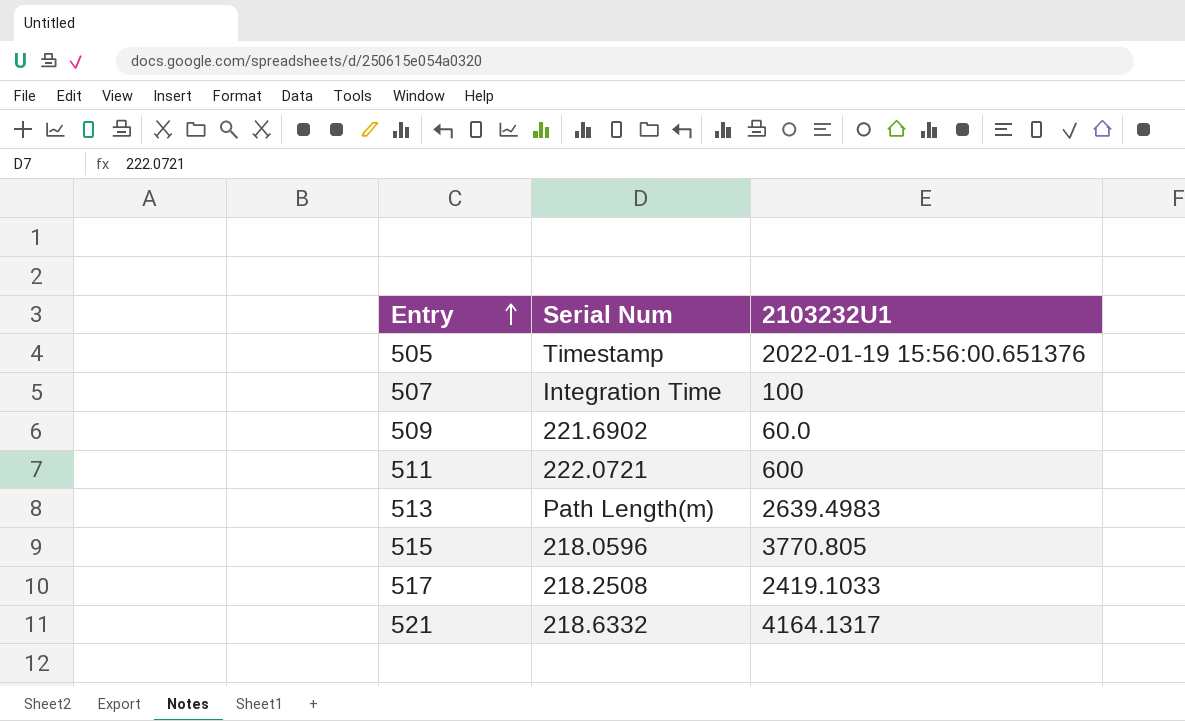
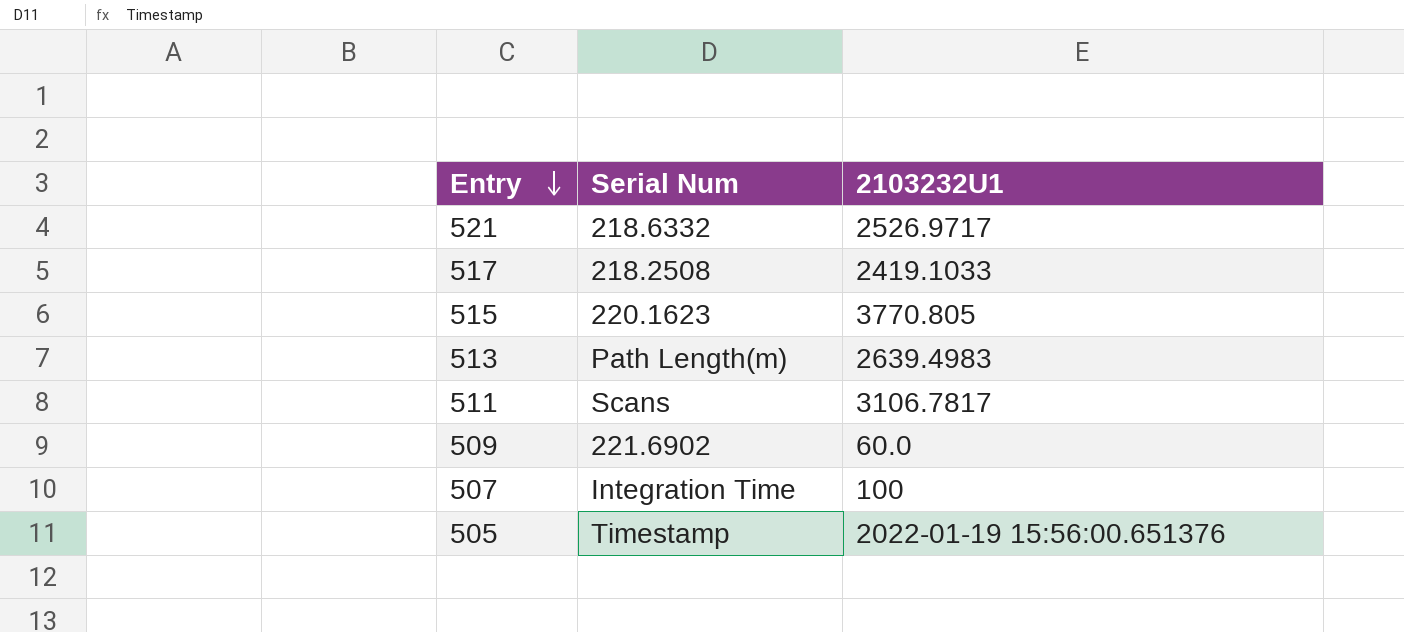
row order: Entry ascending -> Entry descending
521 | 2103232U1: 4164.1317 -> 2526.9717
515 | Serial Num: 218.0596 -> 220.1623
511 | Serial Num: 222.0721 -> Scans
511 | 2103232U1: 600 -> 3106.7817

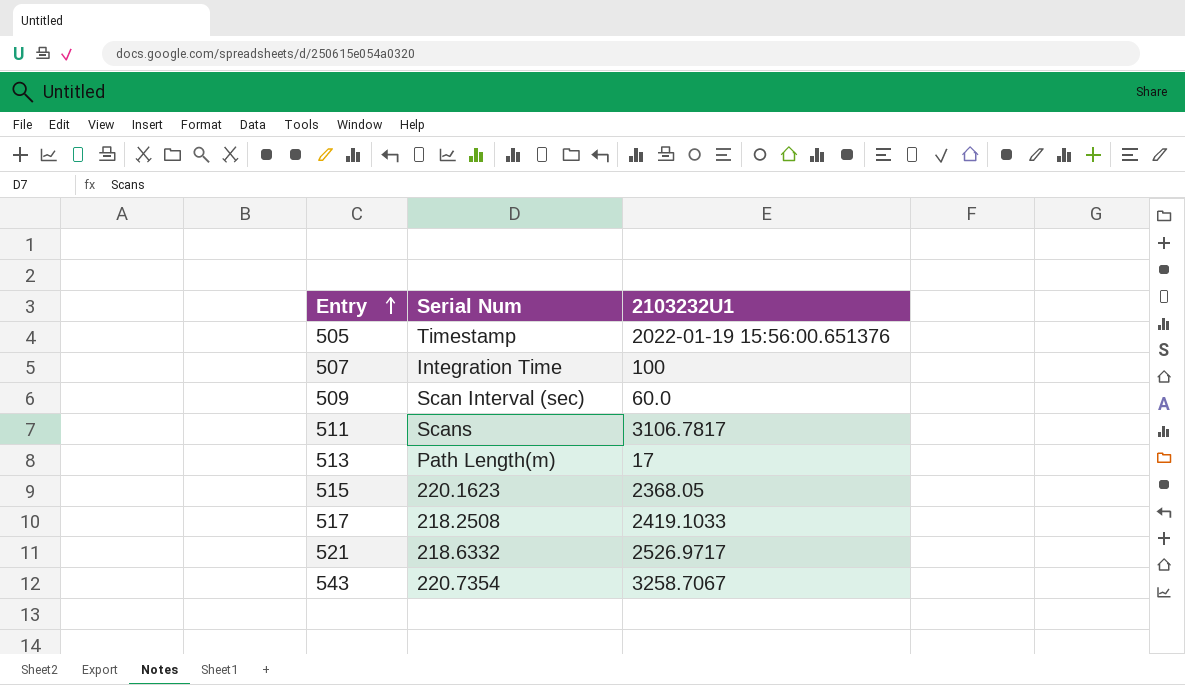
row order: Entry descending -> Entry ascending
509 | Serial Num: 221.6902 -> Scan Interval (sec)
513 | 2103232U1: 2639.4983 -> 17
515 | 2103232U1: 3770.805 -> 2368.05
row 543: none -> 220.7354 | 3258.7067

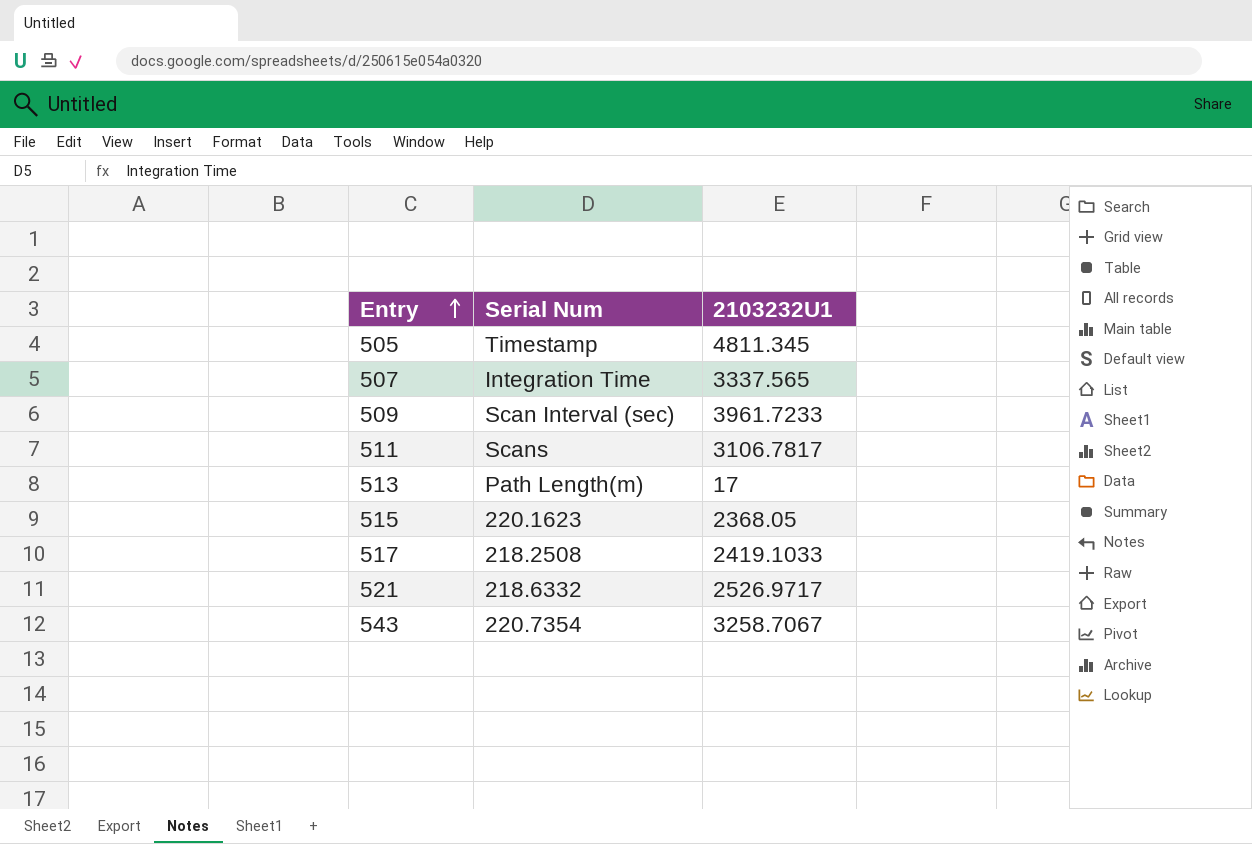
505 | 2103232U1: 2022-01-19 15:56:00.651376 -> 4811.345
507 | 2103232U1: 100 -> 3337.565
509 | 2103232U1: 60.0 -> 3961.7233

